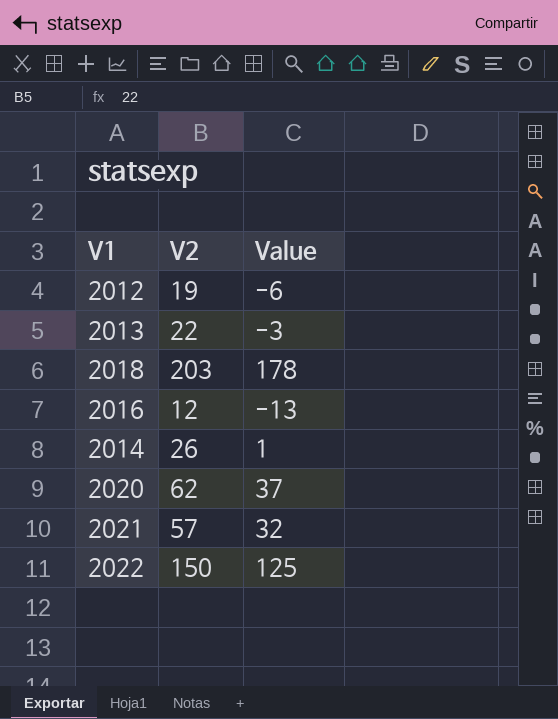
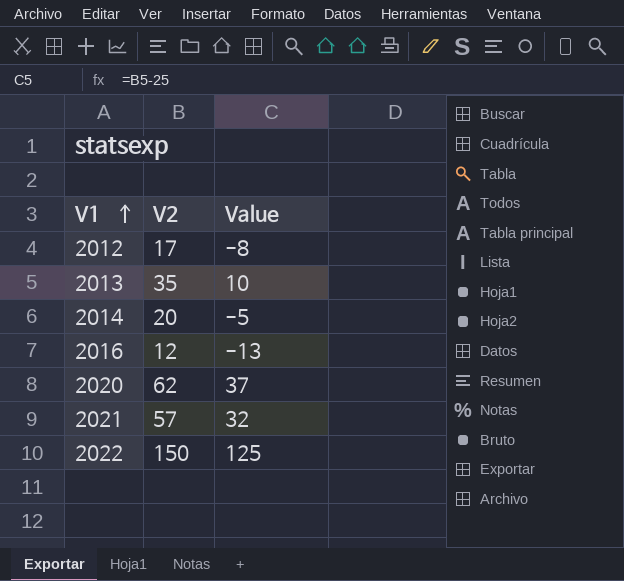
row order: none -> V1 ascending
row 2018: 203 | 178 -> none
2012 | V2: 19 -> 17
2012 | Value: -6 -> -8
2013 | V2: 22 -> 35
2013 | Value: -3 -> 10
2014 | V2: 26 -> 20
2014 | Value: 1 -> -5

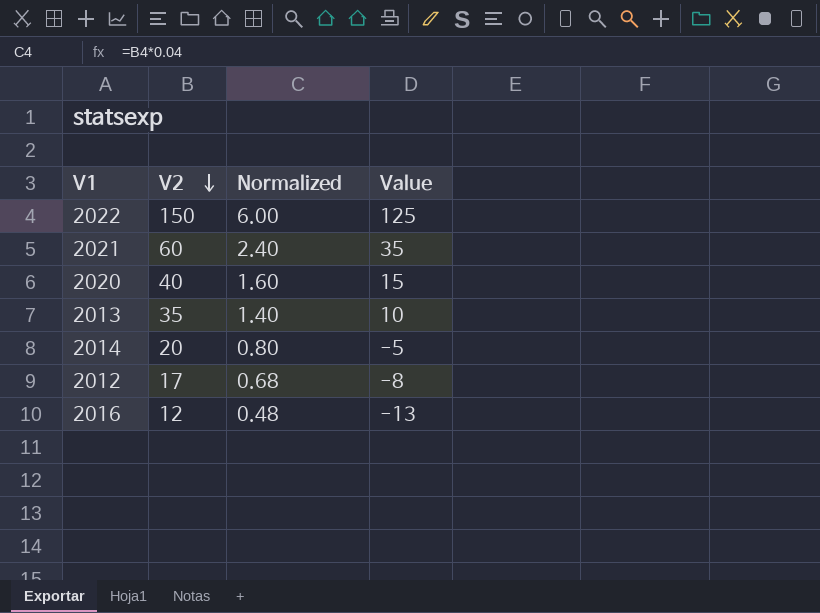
row order: V1 ascending -> V2 descending
column Normalized | formula: none -> [V2] * 0.04
2021 | V2: 57 -> 60
2021 | Value: 32 -> 35
2020 | V2: 62 -> 40
2020 | Value: 37 -> 15

